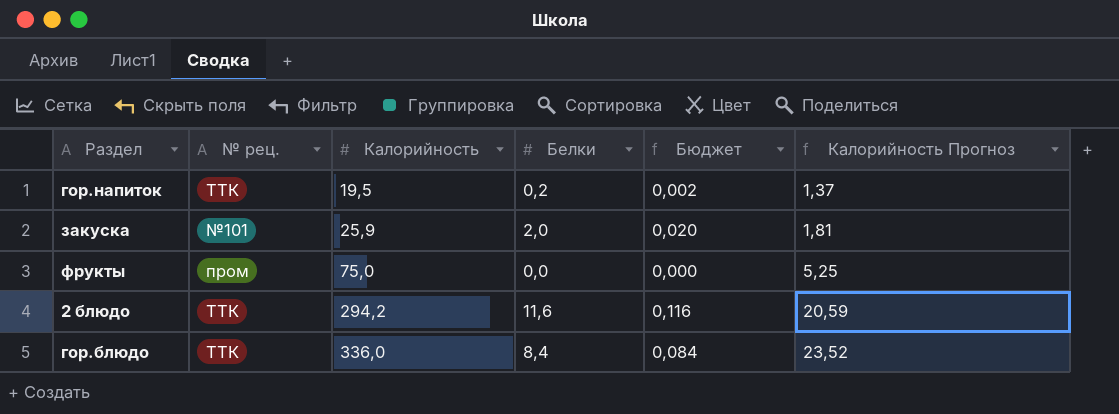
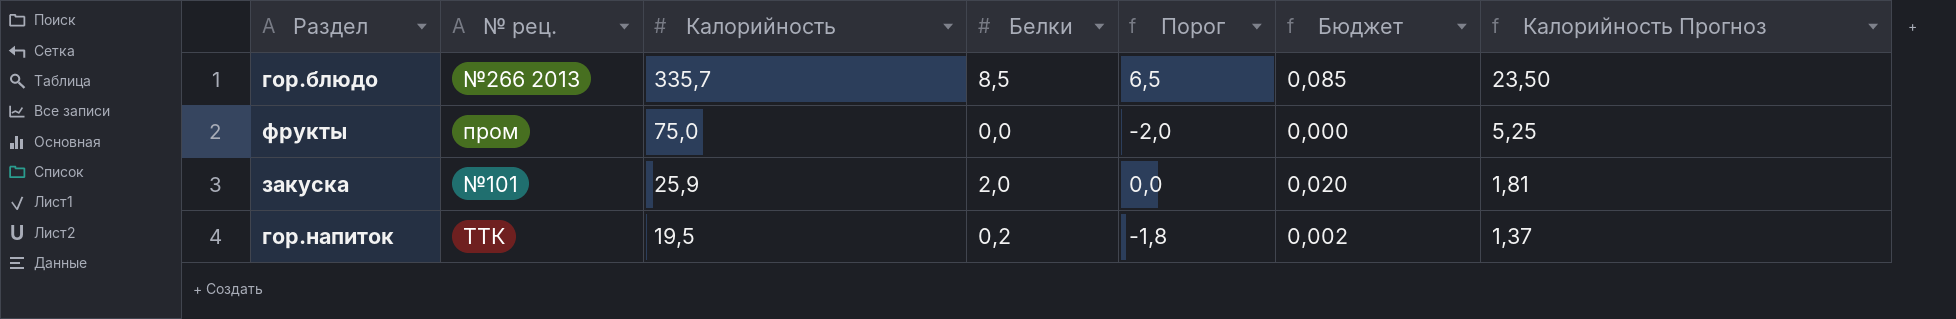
row order: Калорийность ascending -> Калорийность descending
column Порог | formula: none -> [Белки] - 2
row 2 блюдо: ТТК | 294,2 | 11,6 | 0,116 | 20,59 -> none
гор.блюдо | № рец.: ТТК -> №266 2013
гор.блюдо | Калорийность: 336,0 -> 335,7
гор.блюдо | Белки: 8,4 -> 8,5
гор.блюдо | Бюджет: 0,084 -> 0,085
гор.блюдо | Калорийность Прогноз: 23,52 -> 23,50

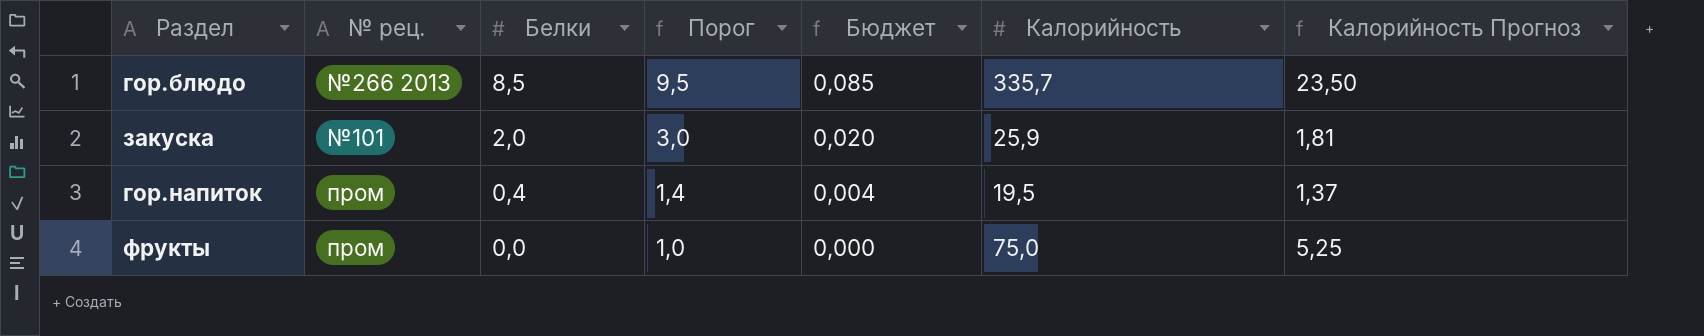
row order: Калорийность descending -> Белки descending
column Порог | formula: [Белки] - 2 -> [Белки] + 1
column Калорийность | position: 3 -> 6
гор.напиток | № рец.: ТТК -> пром
гор.напиток | Белки: 0,2 -> 0,4
гор.напиток | Бюджет: 0,002 -> 0,004

